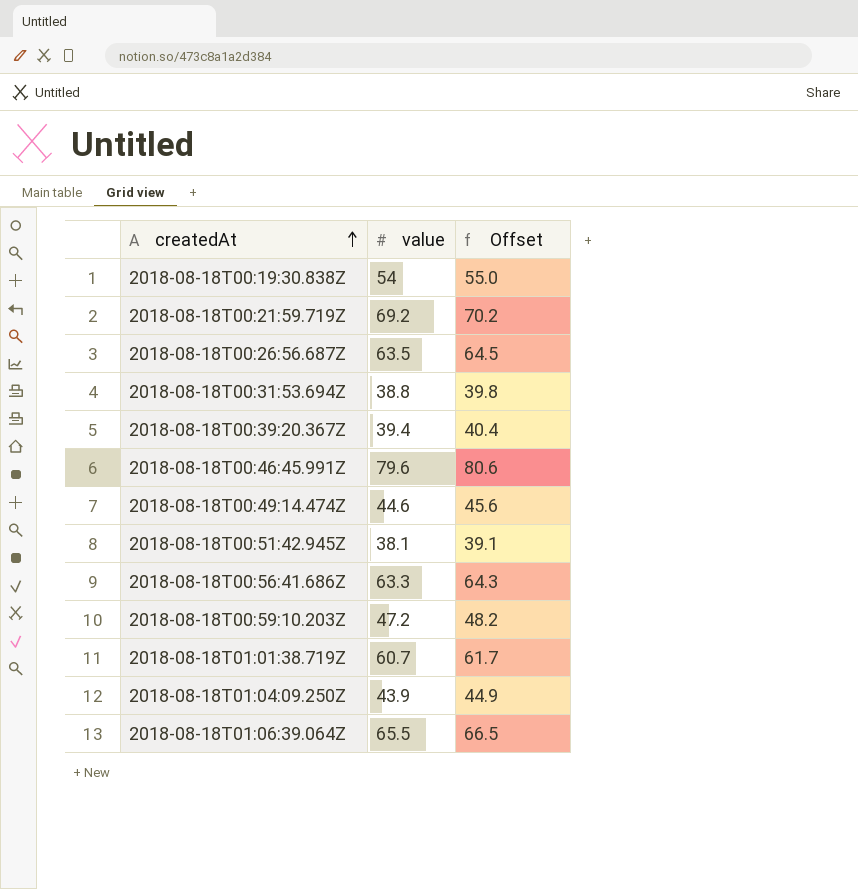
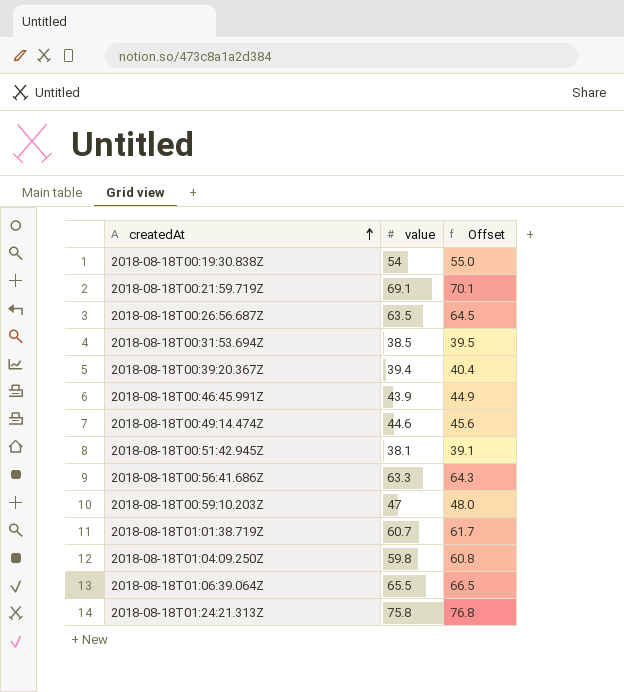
2018-08-18T00:21:59.719Z | value: 69.2 -> 69.1
2018-08-18T00:21:59.719Z | Offset: 70.2 -> 70.1
2018-08-18T00:31:53.694Z | value: 38.8 -> 38.5
2018-08-18T00:31:53.694Z | Offset: 39.8 -> 39.5
2018-08-18T00:46:45.991Z | value: 79.6 -> 43.9
2018-08-18T00:46:45.991Z | Offset: 80.6 -> 44.9
2018-08-18T00:59:10.203Z | value: 47.2 -> 47
2018-08-18T00:59:10.203Z | Offset: 48.2 -> 48.0
2018-08-18T01:04:09.250Z | value: 43.9 -> 59.8
2018-08-18T01:04:09.250Z | Offset: 44.9 -> 60.8
row 2018-08-18T01:24:21.313Z: none -> 75.8 | 76.8

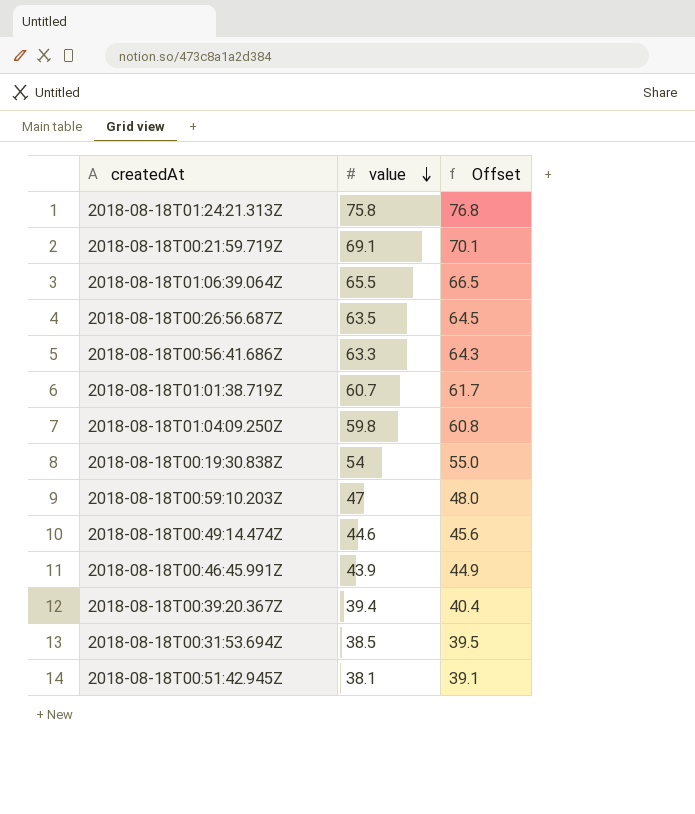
row order: createdAt ascending -> value descending

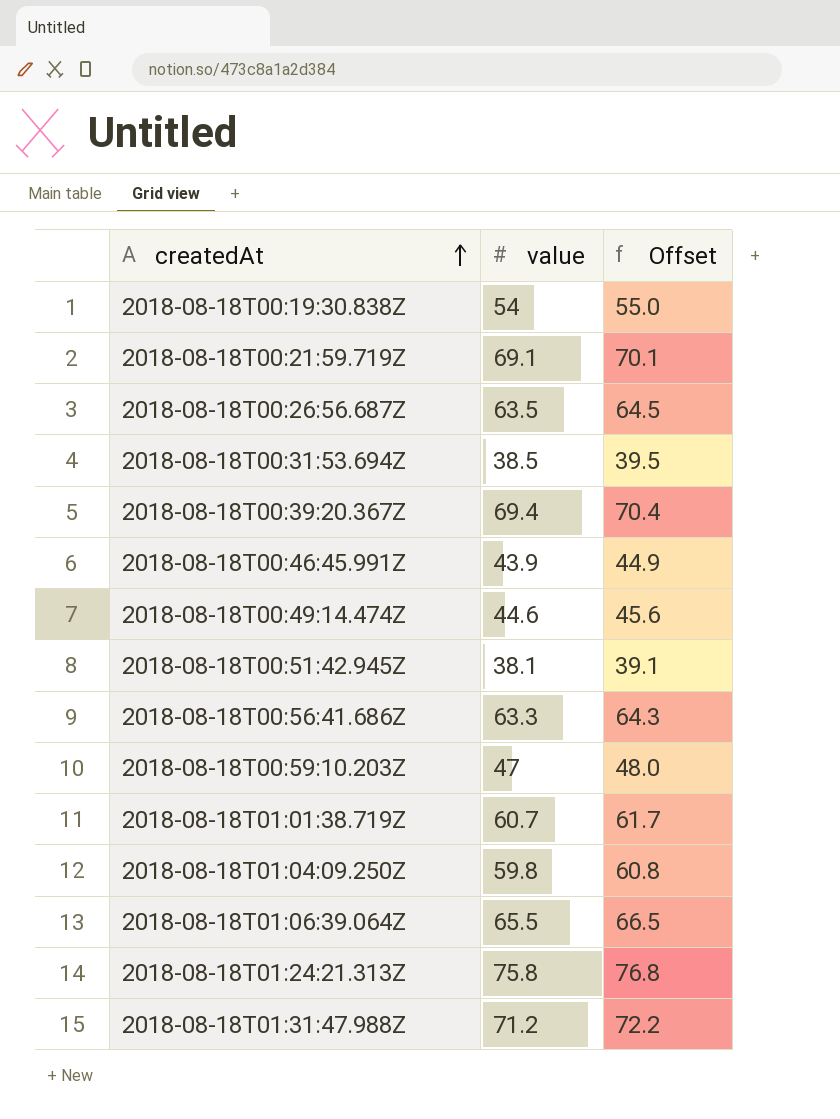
row order: value descending -> createdAt ascending
2018-08-18T00:39:20.367Z | value: 39.4 -> 69.4
2018-08-18T00:39:20.367Z | Offset: 40.4 -> 70.4
row 2018-08-18T01:31:47.988Z: none -> 71.2 | 72.2

